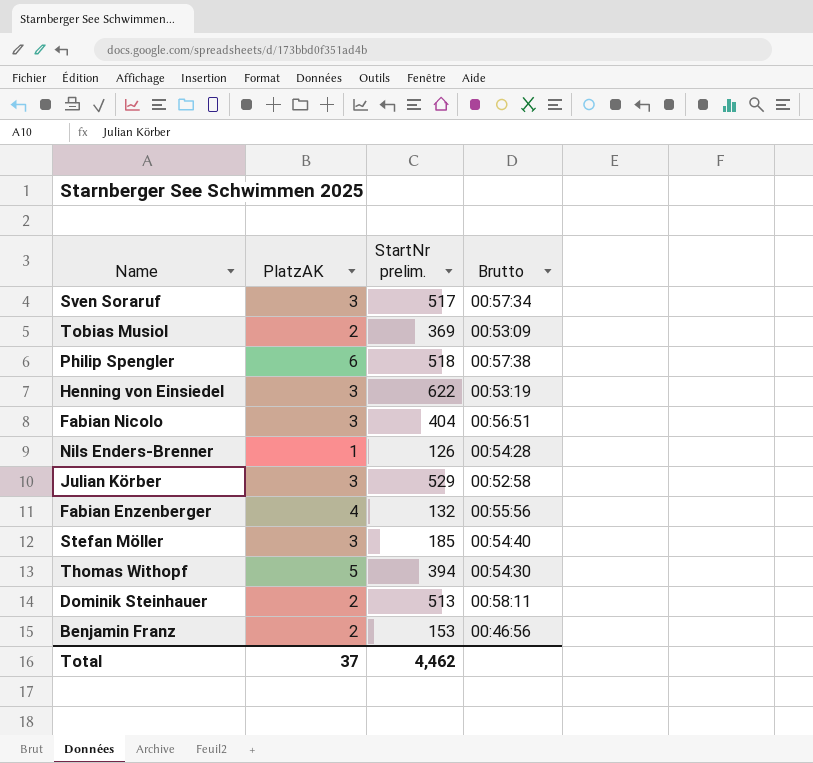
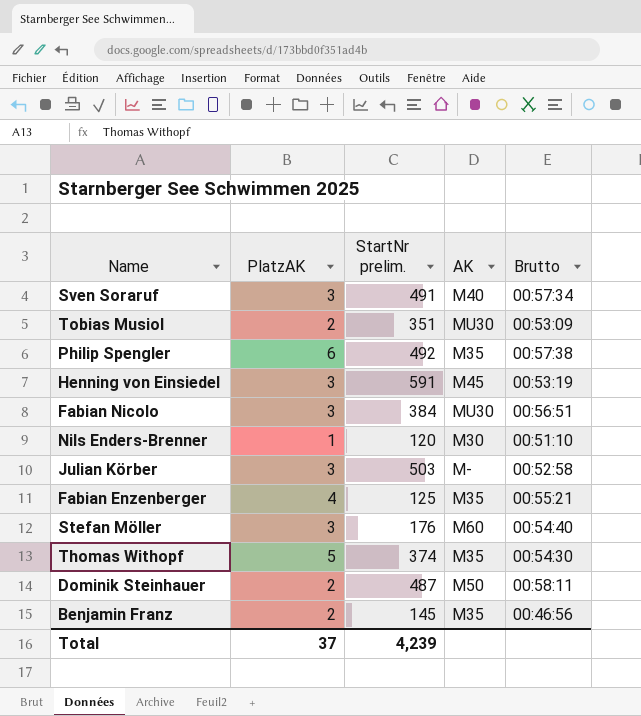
column AK | position: none -> 4
Sven Soraruf | StartNr prelim.: 517 -> 491
Tobias Musiol | StartNr prelim.: 369 -> 351
Philip Spengler | StartNr prelim.: 518 -> 492
Henning von Einsiedel | StartNr prelim.: 622 -> 591
Fabian Nicolo | StartNr prelim.: 404 -> 384
Nils Enders-Brenner | StartNr prelim.: 126 -> 120
Nils Enders-Brenner | Brutto: 00:54:28 -> 00:51:10
Julian Körber | StartNr prelim.: 529 -> 503
Fabian Enzenberger | StartNr prelim.: 132 -> 125
Fabian Enzenberger | Brutto: 00:55:56 -> 00:55:21
Stefan Möller | StartNr prelim.: 185 -> 176
Thomas Withopf | StartNr prelim.: 394 -> 374
Dominik Steinhauer | StartNr prelim.: 513 -> 487
Benjamin Franz | StartNr prelim.: 153 -> 145
Total | StartNr prelim.: 4,462 -> 4,239

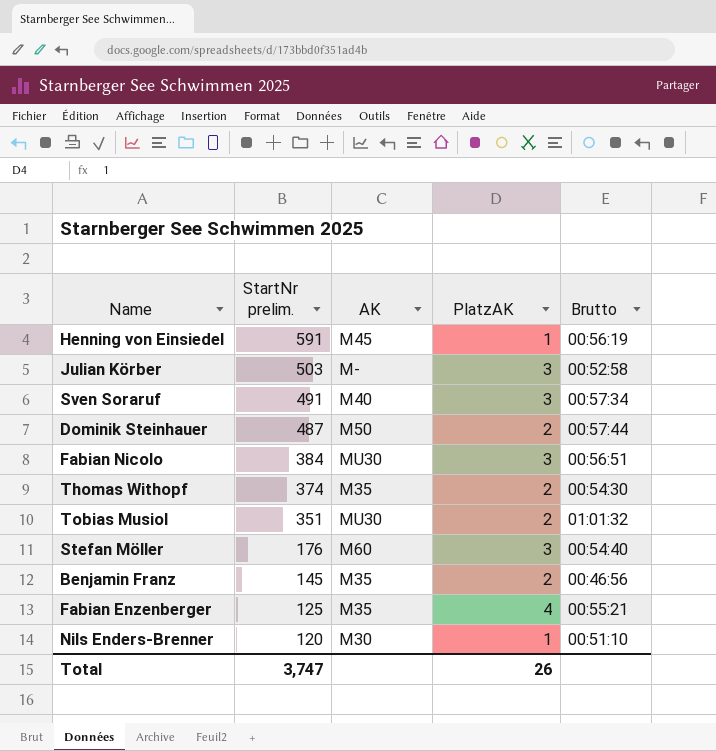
row order: none -> StartNr prelim. descending
column PlatzAK | position: 2 -> 4
row Philip Spengler: 6 | 492 | M35 | 00:57:38 -> none
Henning von Einsiedel | PlatzAK: 3 -> 1
Henning von Einsiedel | Brutto: 00:53:19 -> 00:56:19
Dominik Steinhauer | Brutto: 00:58:11 -> 00:57:44
Thomas Withopf | PlatzAK: 5 -> 2
Tobias Musiol | Brutto: 00:53:09 -> 01:01:32
Total | StartNr prelim.: 4,239 -> 3,747
Total | PlatzAK: 37 -> 26

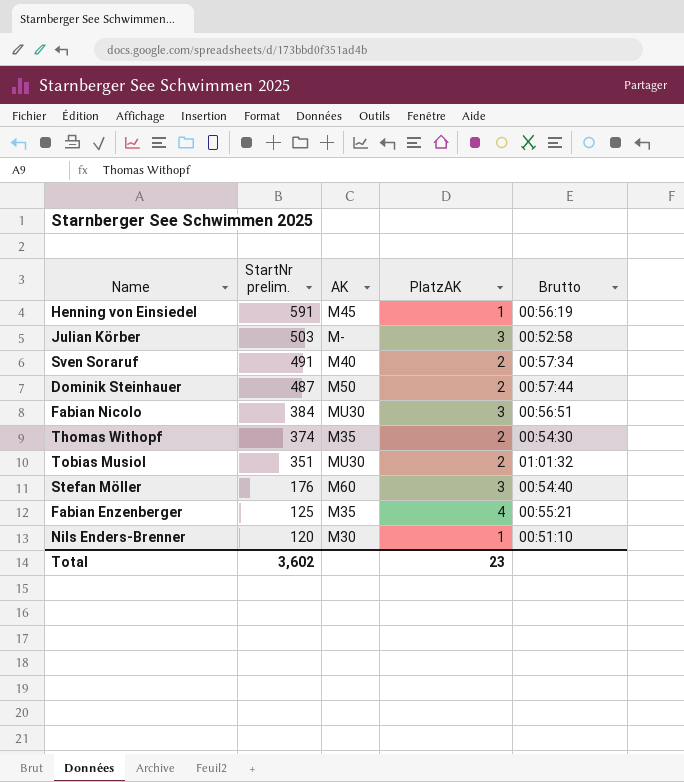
row Benjamin Franz: 145 | M35 | 2 | 00:46:56 -> none
Sven Soraruf | PlatzAK: 3 -> 2
Total | StartNr prelim.: 3,747 -> 3,602
Total | PlatzAK: 26 -> 23

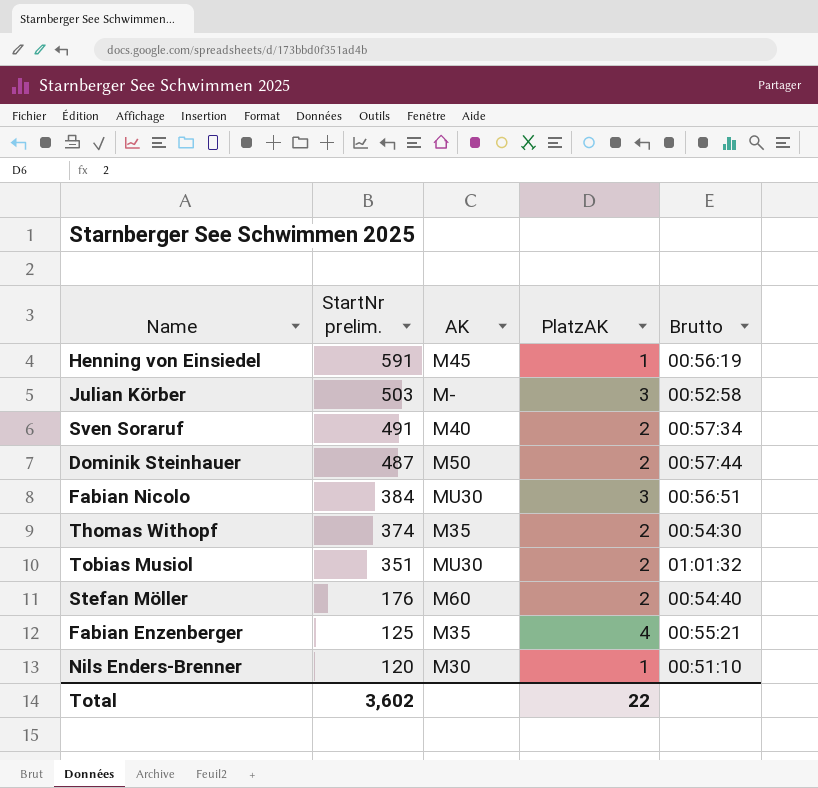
Stefan Möller | PlatzAK: 3 -> 2
Total | PlatzAK: 23 -> 22

